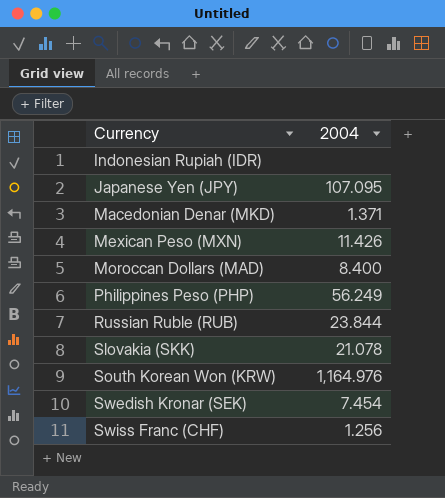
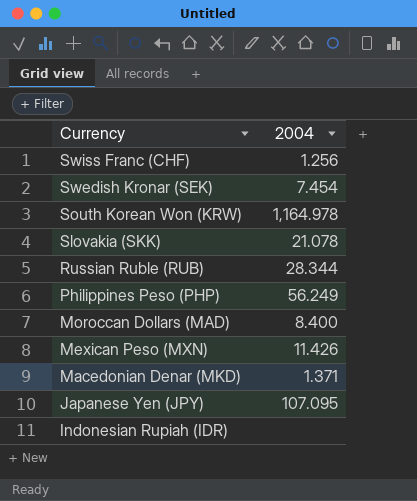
row order: Currency ascending -> Currency descending
South Korean Won (KRW) | 2004: 1,164.976 -> 1,164.978
Russian Ruble (RUB) | 2004: 23.844 -> 28.344

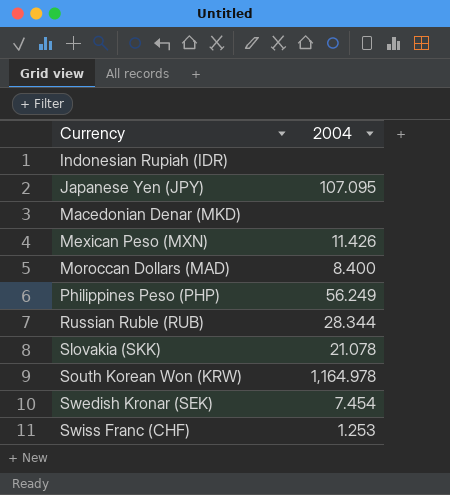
row order: Currency descending -> Currency ascending
Macedonian Denar (MKD) | 2004: 1.371 -> none
Swiss Franc (CHF) | 2004: 1.256 -> 1.253

